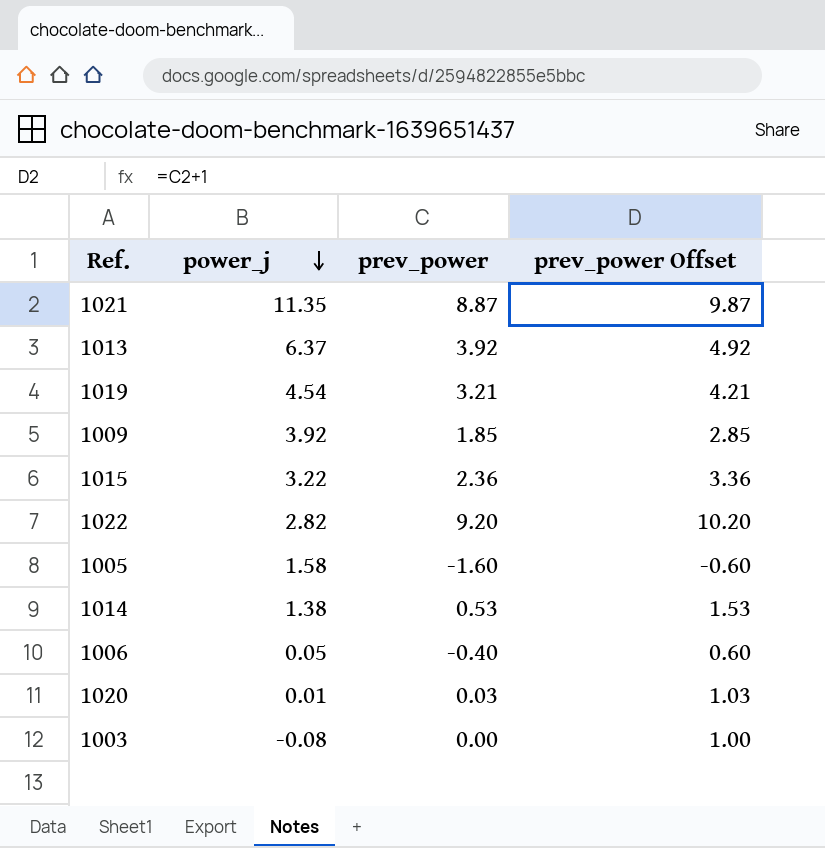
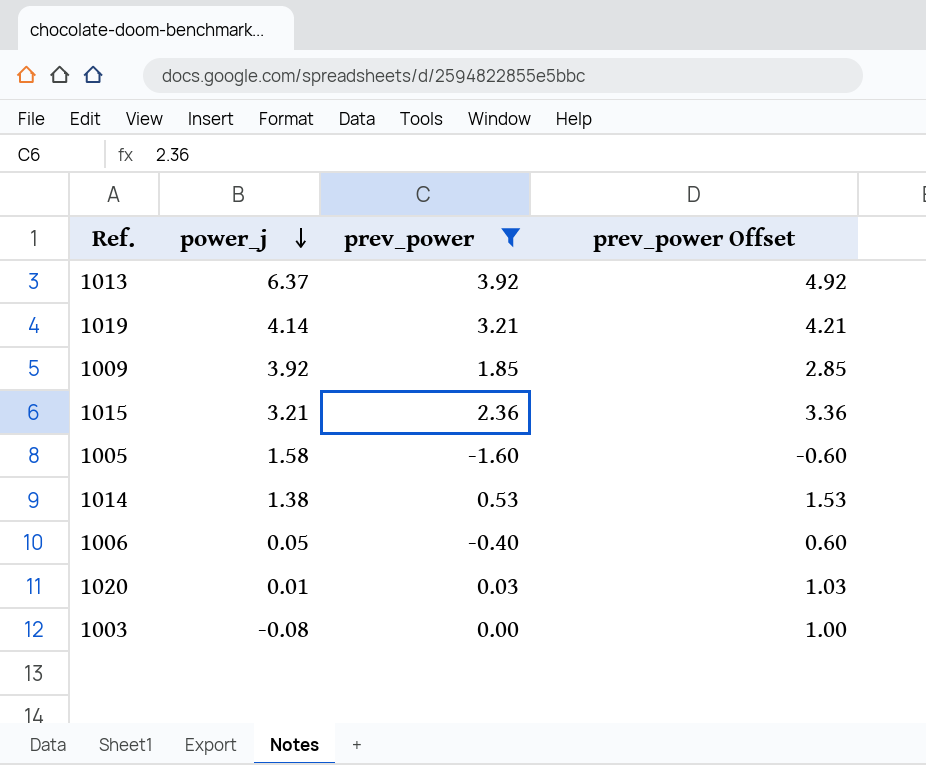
filter: none -> prev_power <= 3.92
1019 | power_j: 4.54 -> 4.14
1015 | power_j: 3.22 -> 3.21

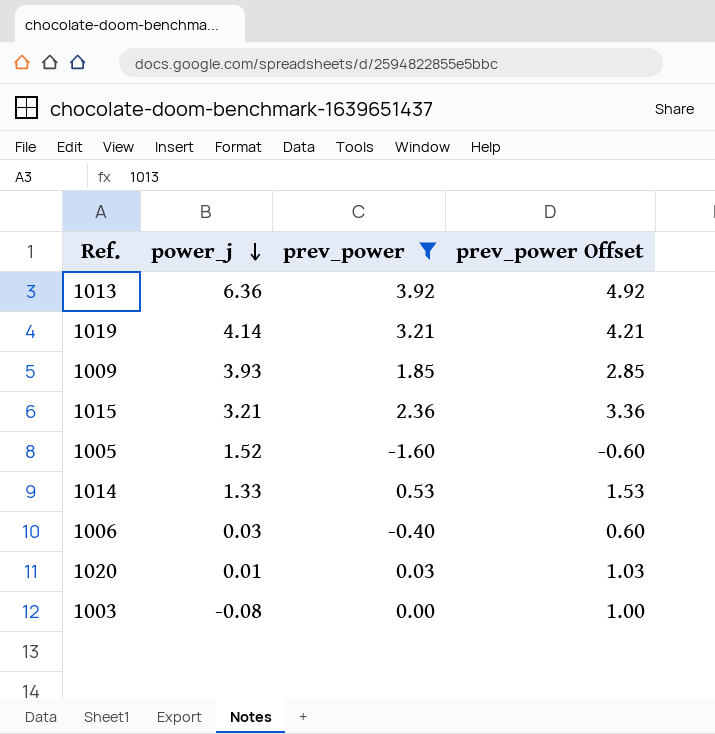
1013 | power_j: 6.37 -> 6.36
1009 | power_j: 3.92 -> 3.93
1005 | power_j: 1.58 -> 1.52
1014 | power_j: 1.38 -> 1.33
1006 | power_j: 0.05 -> 0.03

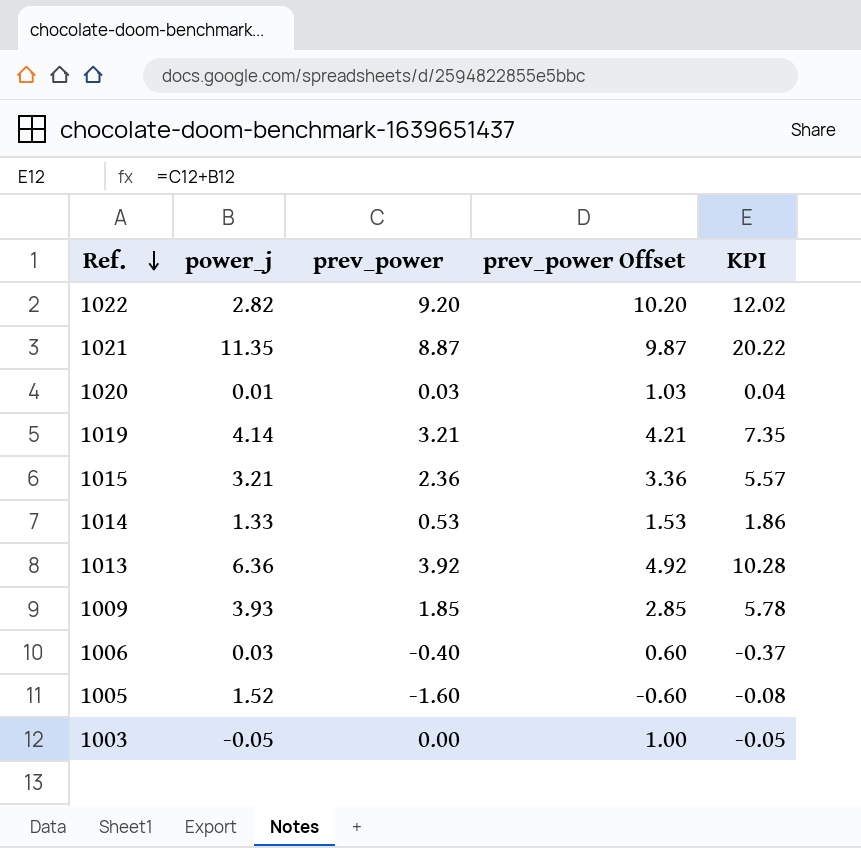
filter: prev_power <= 3.92 -> none
row order: power_j descending -> Ref. descending
column KPI | formula: none -> [power_j] + [prev_power]
1003 | power_j: -0.08 -> -0.05

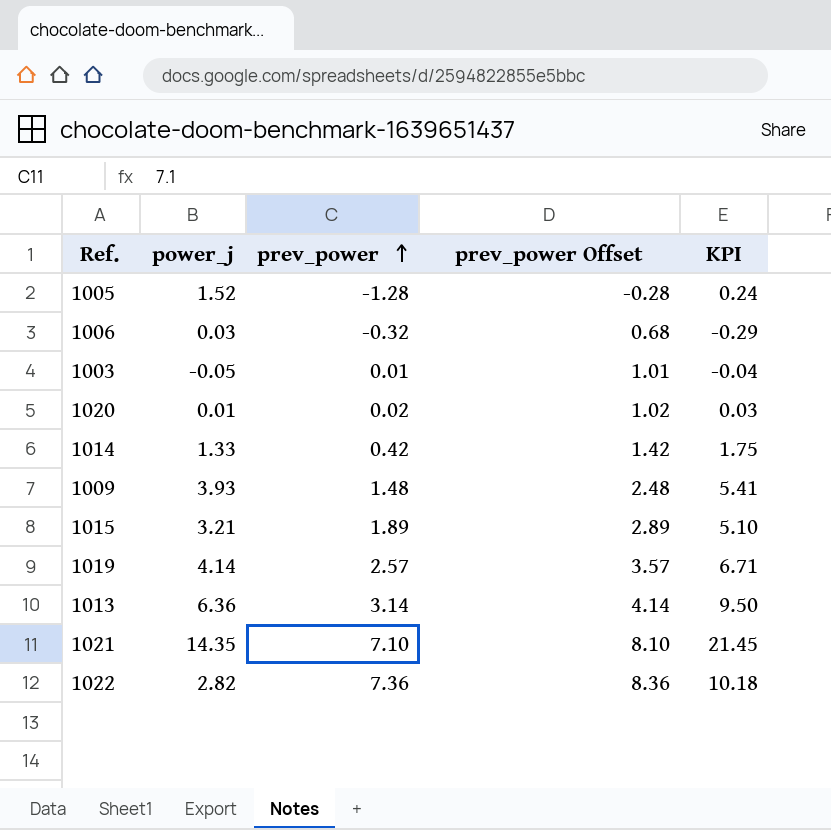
row order: Ref. descending -> prev_power ascending
1005 | prev_power: -1.60 -> -1.28
1005 | prev_power Offset: -0.60 -> -0.28
1005 | KPI: -0.08 -> 0.24
1006 | prev_power: -0.40 -> -0.32
1006 | prev_power Offset: 0.60 -> 0.68
1006 | KPI: -0.37 -> -0.29
1003 | prev_power: 0.00 -> 0.01
1003 | prev_power Offset: 1.00 -> 1.01
1003 | KPI: -0.05 -> -0.04
1020 | prev_power: 0.03 -> 0.02
1020 | prev_power Offset: 1.03 -> 1.02
1020 | KPI: 0.04 -> 0.03
1014 | prev_power: 0.53 -> 0.42
1014 | prev_power Offset: 1.53 -> 1.42
1014 | KPI: 1.86 -> 1.75
1009 | prev_power: 1.85 -> 1.48
1009 | prev_power Offset: 2.85 -> 2.48
1009 | KPI: 5.78 -> 5.41
1015 | prev_power: 2.36 -> 1.89
1015 | prev_power Offset: 3.36 -> 2.89
1015 | KPI: 5.57 -> 5.10
1019 | prev_power: 3.21 -> 2.57
1019 | prev_power Offset: 4.21 -> 3.57
1019 | KPI: 7.35 -> 6.71
1013 | prev_power: 3.92 -> 3.14
1013 | prev_power Offset: 4.92 -> 4.14
1013 | KPI: 10.28 -> 9.50
1021 | power_j: 11.35 -> 14.35
1021 | prev_power: 8.87 -> 7.10
1021 | prev_power Offset: 9.87 -> 8.10
1021 | KPI: 20.22 -> 21.45
1022 | prev_power: 9.20 -> 7.36
1022 | prev_power Offset: 10.20 -> 8.36
1022 | KPI: 12.02 -> 10.18

